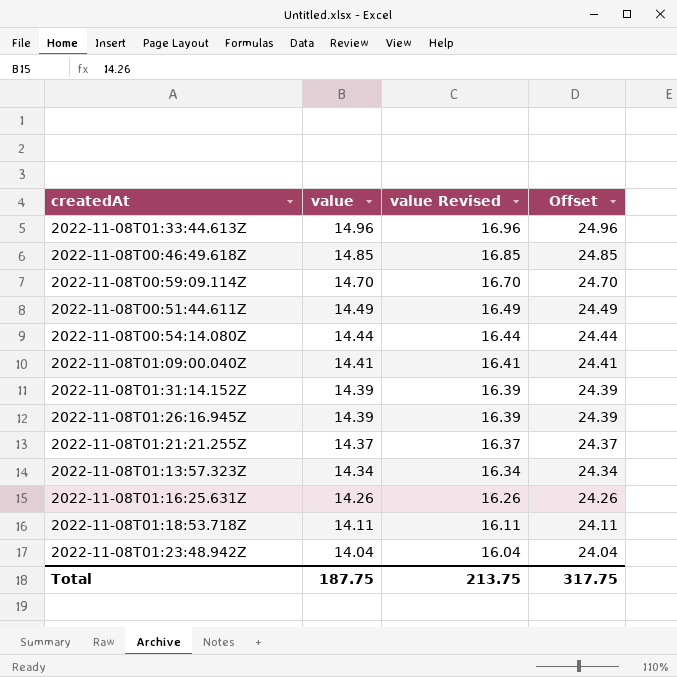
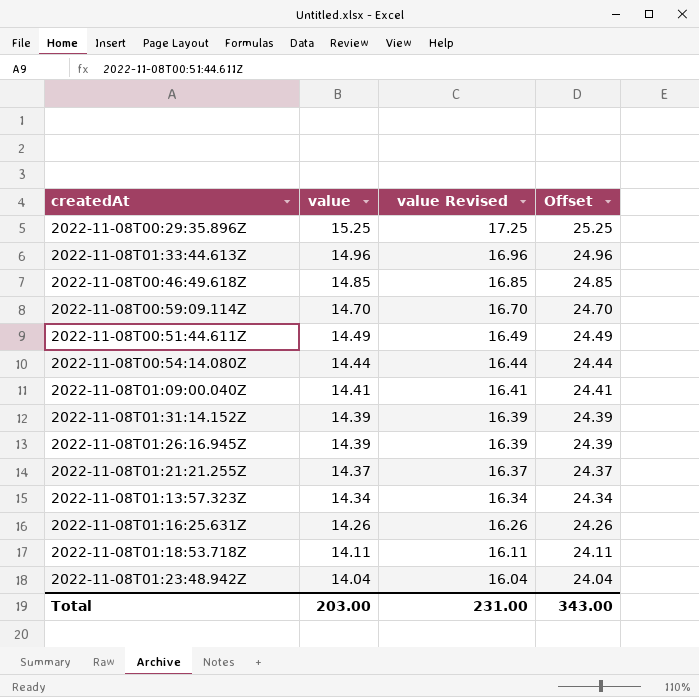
row 2022-11-08T00:29:35.896Z: none -> 15.25 | 17.25 | 25.25
Total | value: 187.75 -> 203.00
Total | value Revised: 213.75 -> 231.00
Total | Offset: 317.75 -> 343.00

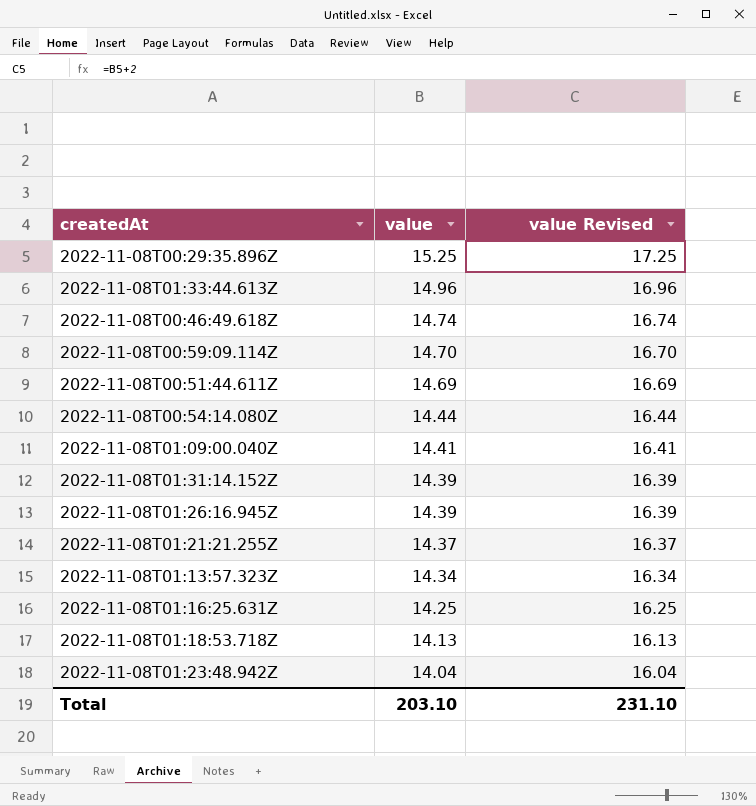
column Offset | formula: [value] + 10 -> none
2022-11-08T00:46:49.618Z | value: 14.85 -> 14.74
2022-11-08T00:46:49.618Z | value Revised: 16.85 -> 16.74
2022-11-08T00:51:44.611Z | value: 14.49 -> 14.69
2022-11-08T00:51:44.611Z | value Revised: 16.49 -> 16.69
2022-11-08T01:16:25.631Z | value: 14.26 -> 14.25
2022-11-08T01:16:25.631Z | value Revised: 16.26 -> 16.25
2022-11-08T01:18:53.718Z | value: 14.11 -> 14.13
2022-11-08T01:18:53.718Z | value Revised: 16.11 -> 16.13
Total | value: 203.00 -> 203.10
Total | value Revised: 231.00 -> 231.10

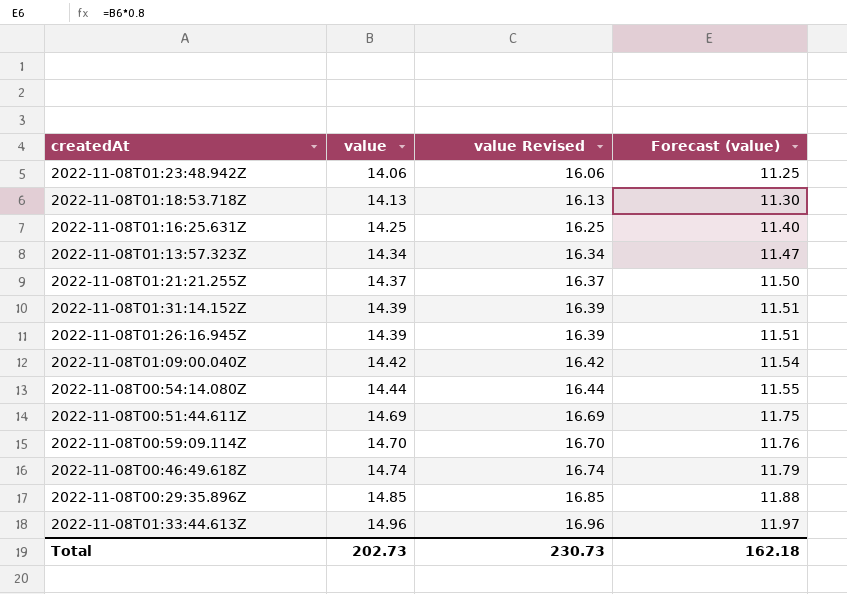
row order: value descending -> value ascending
column Forecast (value) | formula: none -> [value] * 0.8
2022-11-08T01:23:48.942Z | value: 14.04 -> 14.06
2022-11-08T01:23:48.942Z | value Revised: 16.04 -> 16.06
2022-11-08T01:09:00.040Z | value: 14.41 -> 14.42
2022-11-08T01:09:00.040Z | value Revised: 16.41 -> 16.42
2022-11-08T00:29:35.896Z | value: 15.25 -> 14.85
2022-11-08T00:29:35.896Z | value Revised: 17.25 -> 16.85
Total | value: 203.10 -> 202.73
Total | value Revised: 231.10 -> 230.73

